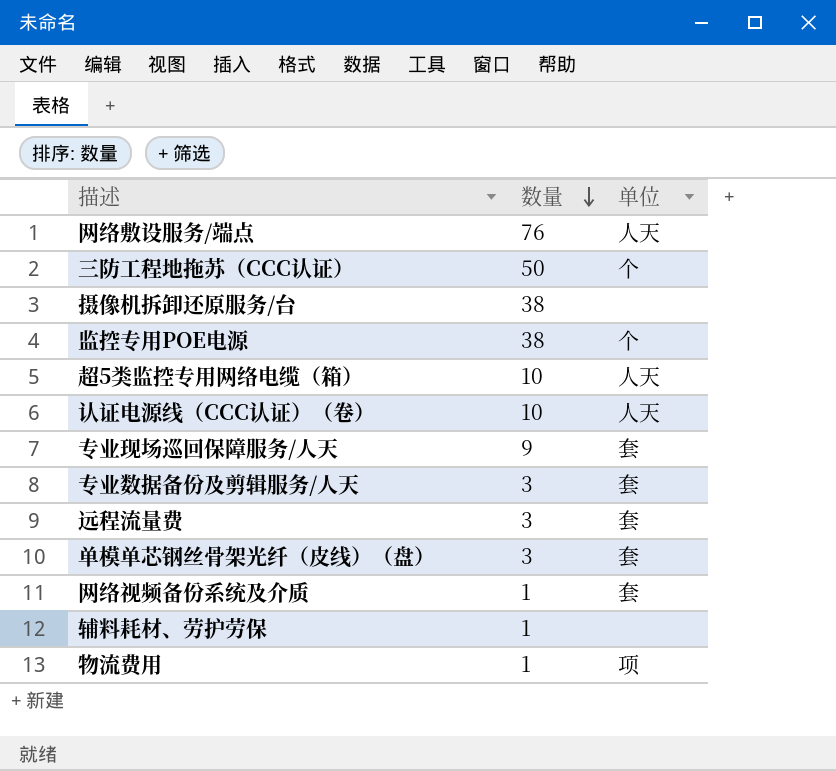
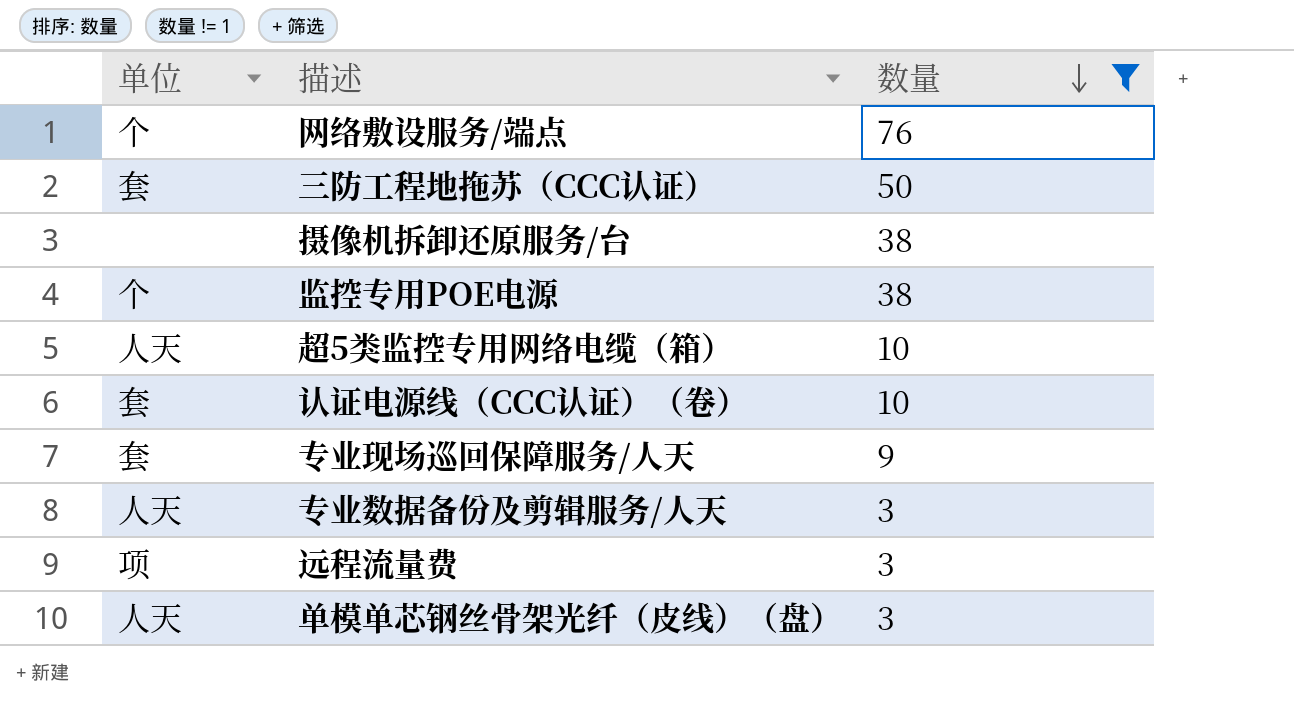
filter: none -> 数量 != 1
column 单位 | position: 3 -> 1
网络敷设服务/端点 | 单位: 人天 -> 个
三防工程地拖苏（CCC认证） | 单位: 个 -> 套
认证电源线（CCC认证）（卷） | 单位: 人天 -> 套
专业数据备份及剪辑服务/人天 | 单位: 套 -> 人天
远程流量费 | 单位: 套 -> 项
单模单芯钢丝骨架光纤（皮线）（盘） | 单位: 套 -> 人天

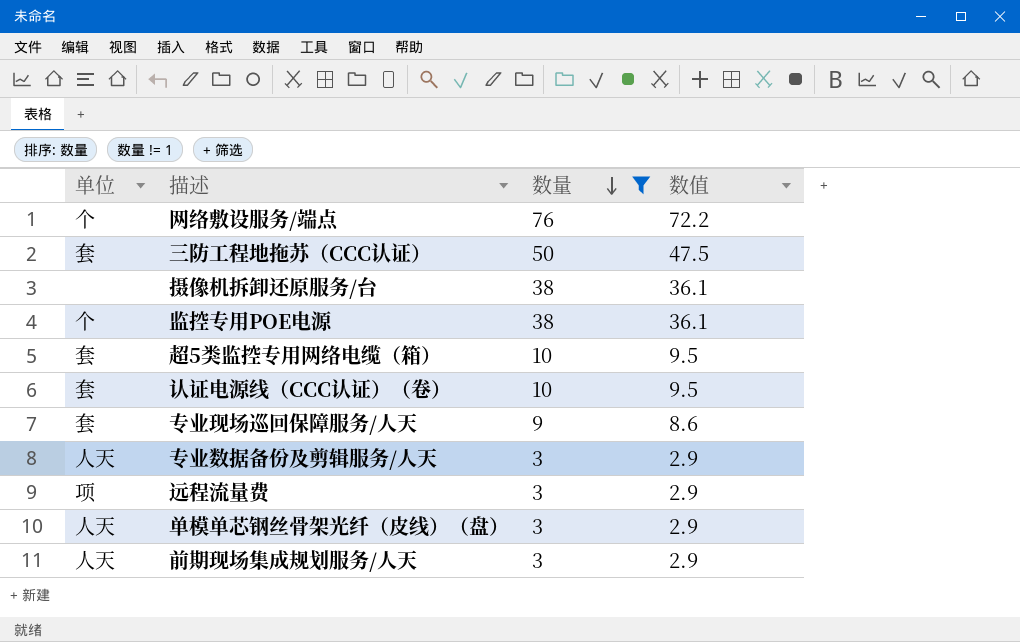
column 数值 | formula: none -> [数量] * 0.95
超5类监控专用网络电缆（箱） | 单位: 人天 -> 套
row 前期现场集成规划服务/人天: none -> 人天 | 3 | 2.9

